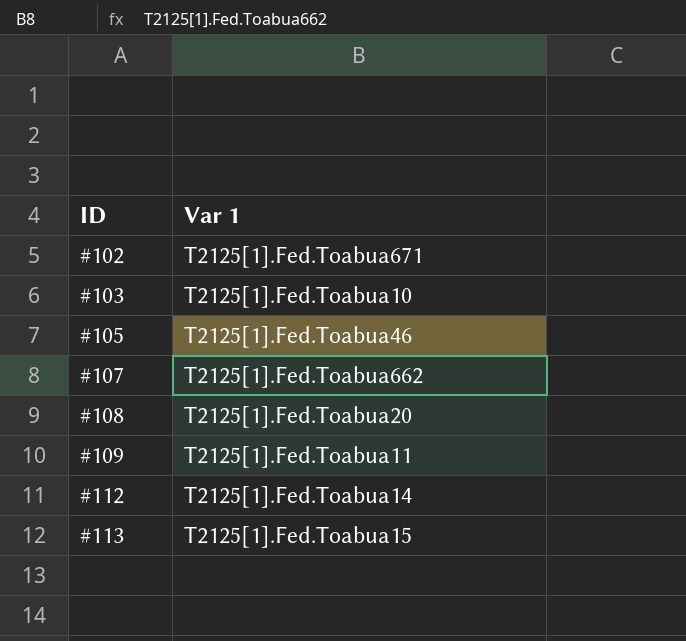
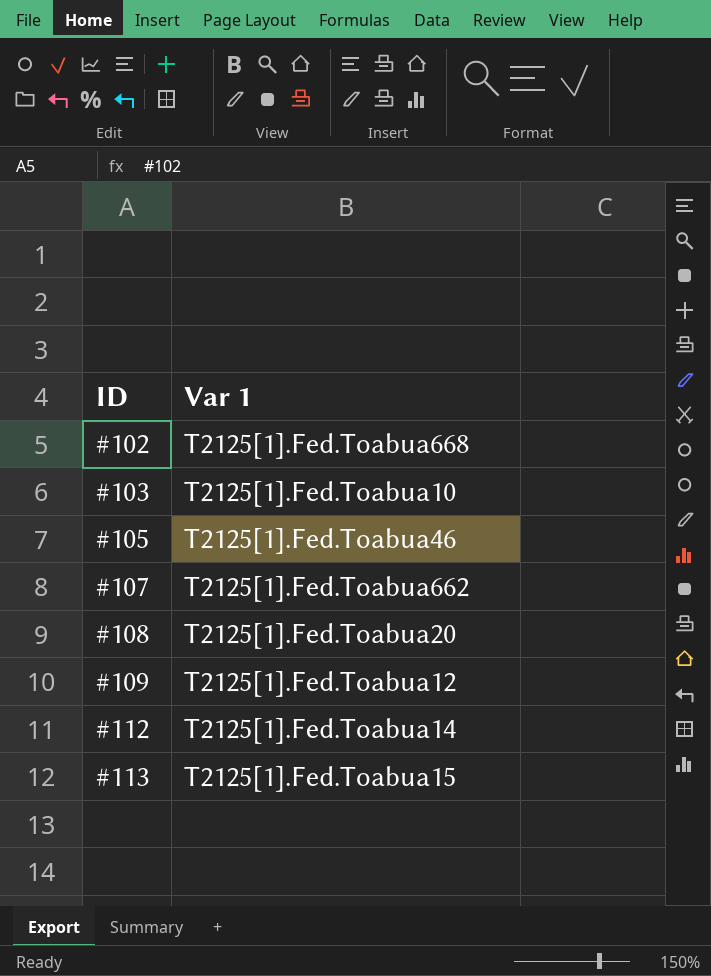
#102 | Var 1: T2125[1].Fed.Toabua671 -> T2125[1].Fed.Toabua668
#109 | Var 1: T2125[1].Fed.Toabua11 -> T2125[1].Fed.Toabua12

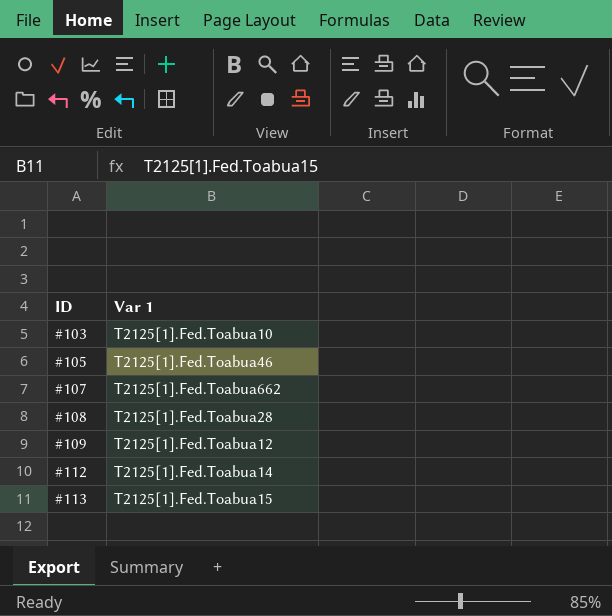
row #102: T2125[1].Fed.Toabua668 -> none
#108 | Var 1: T2125[1].Fed.Toabua20 -> T2125[1].Fed.Toabua28

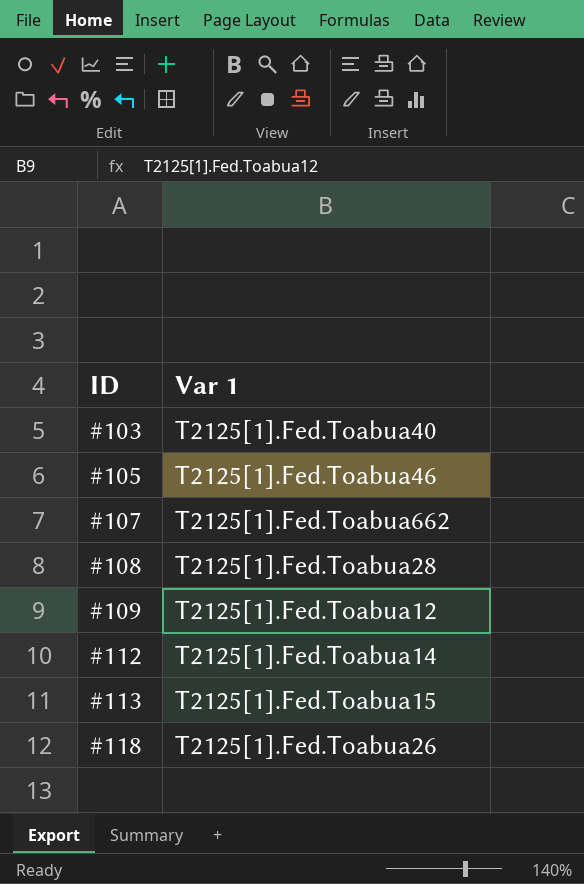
#103 | Var 1: T2125[1].Fed.Toabua10 -> T2125[1].Fed.Toabua40
row #118: none -> T2125[1].Fed.Toabua26

